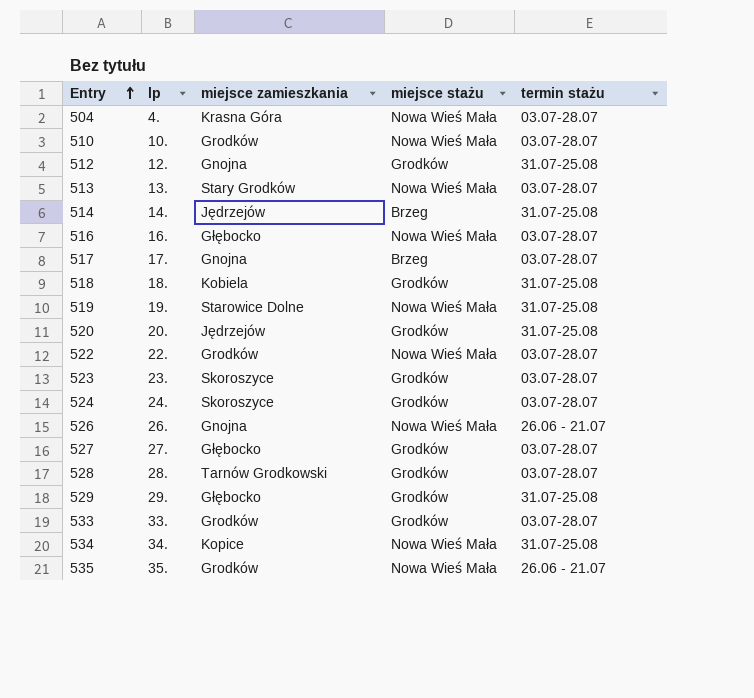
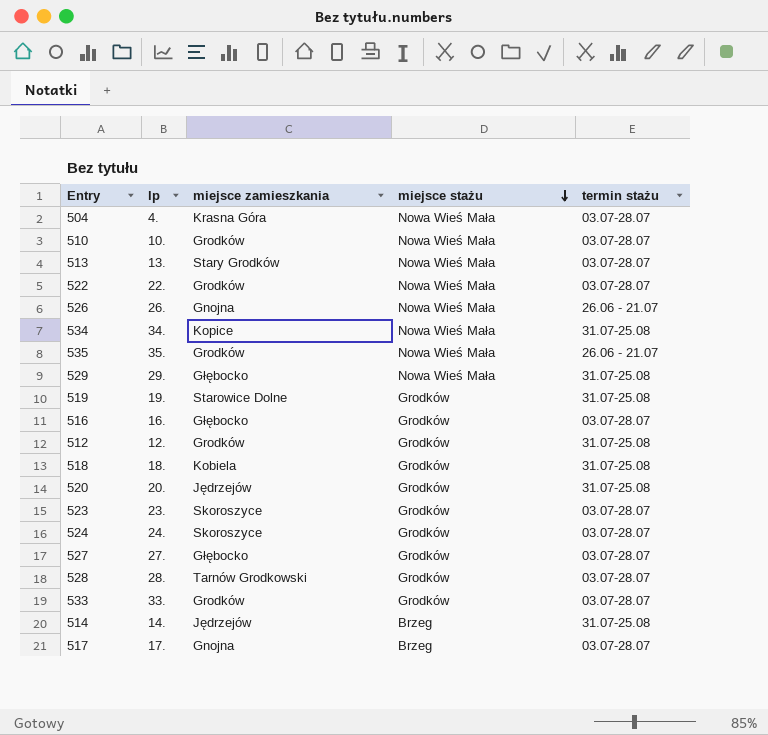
row order: Entry ascending -> miejsce stażu descending
529 | miejsce stażu: Grodków -> Nowa Wieś Mała
519 | miejsce stażu: Nowa Wieś Mała -> Grodków
516 | miejsce stażu: Nowa Wieś Mała -> Grodków
512 | miejsce zamieszkania: Gnojna -> Grodków

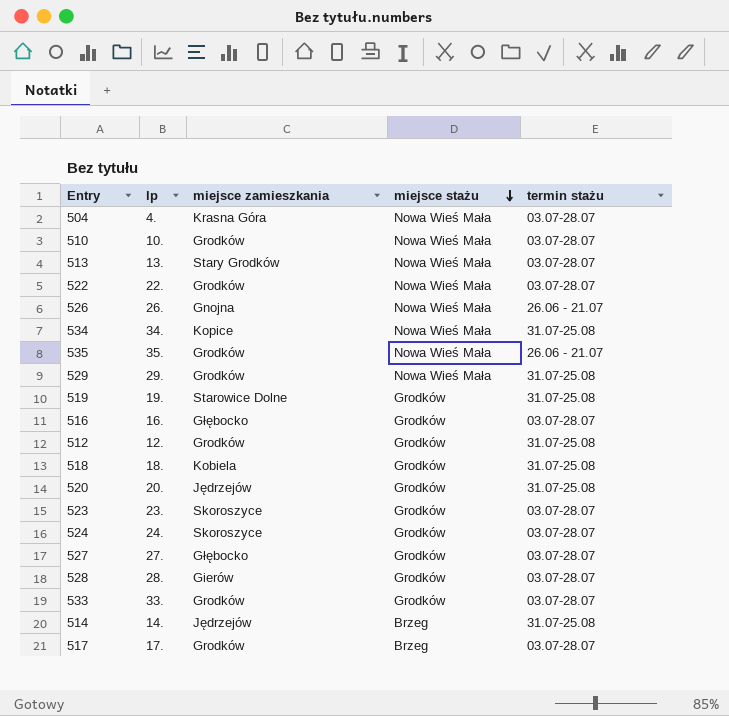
529 | miejsce zamieszkania: Głębocko -> Grodków
528 | miejsce zamieszkania: Tarnów Grodkowski -> Gierów
517 | miejsce zamieszkania: Gnojna -> Grodków

